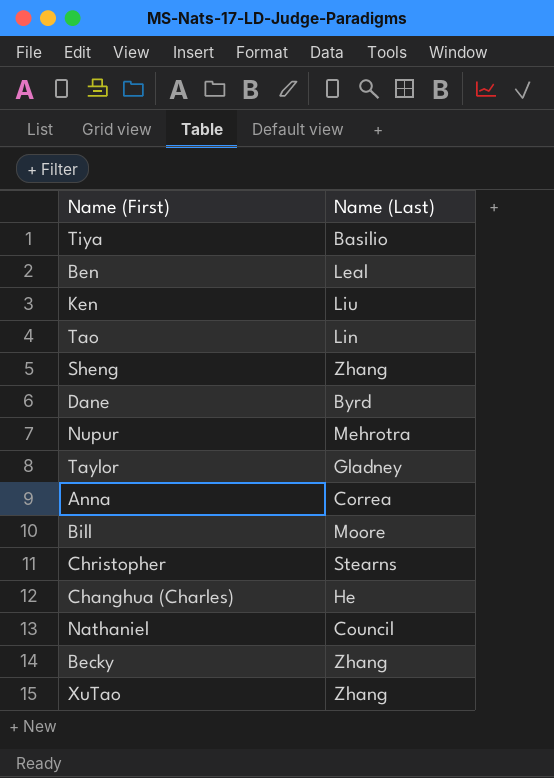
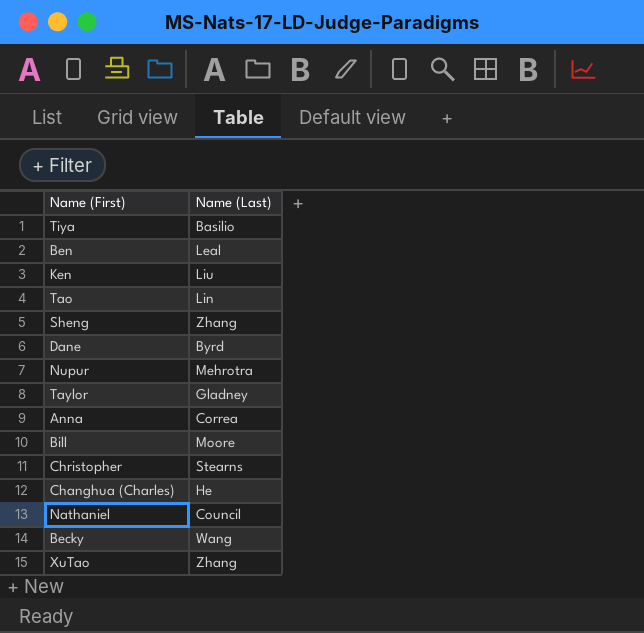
Becky | Name (Last): Zhang -> Wang

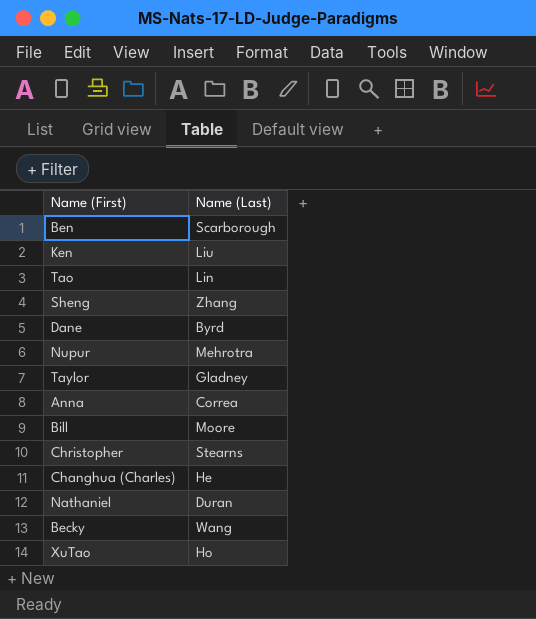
row Tiya: Basilio -> none
Ben | Name (Last): Leal -> Scarborough
Nathaniel | Name (Last): Council -> Duran
XuTao | Name (Last): Zhang -> Ho

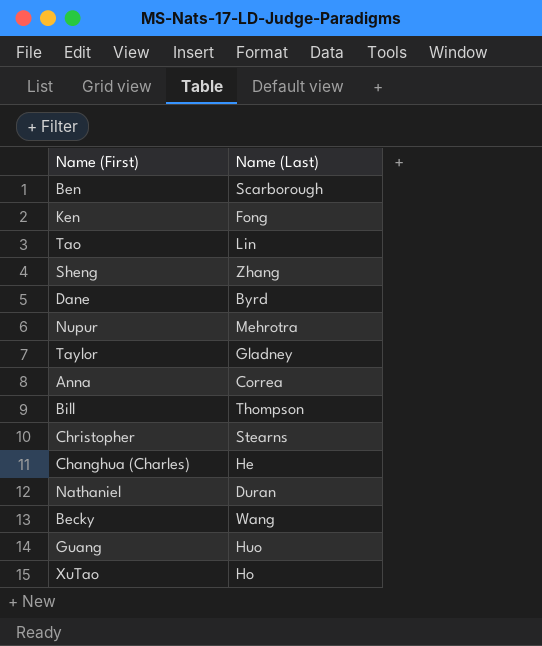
Ken | Name (Last): Liu -> Fong
Bill | Name (Last): Moore -> Thompson
row Guang: none -> Huo

